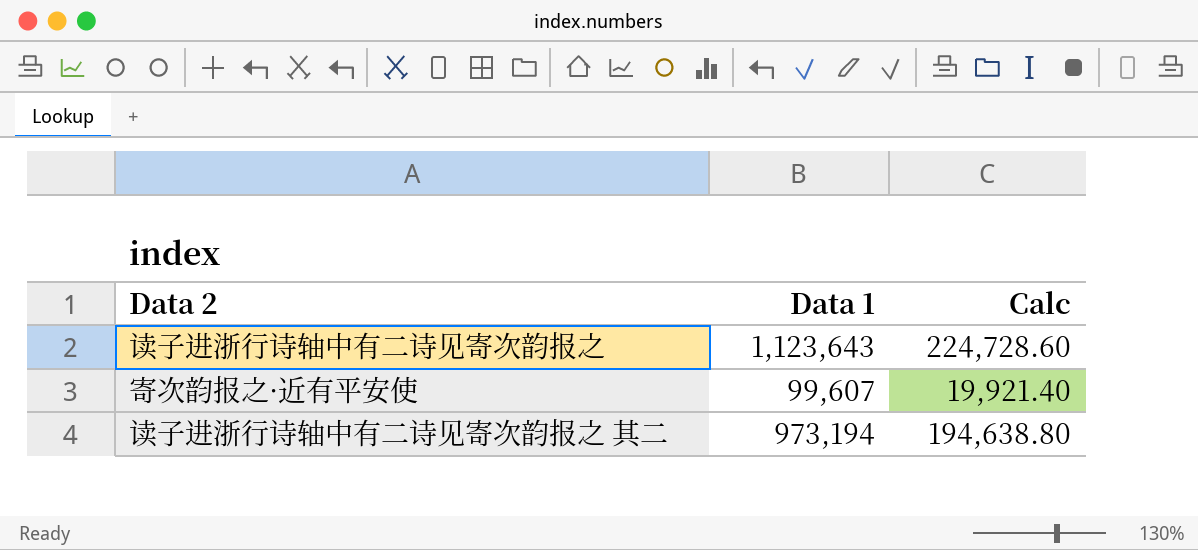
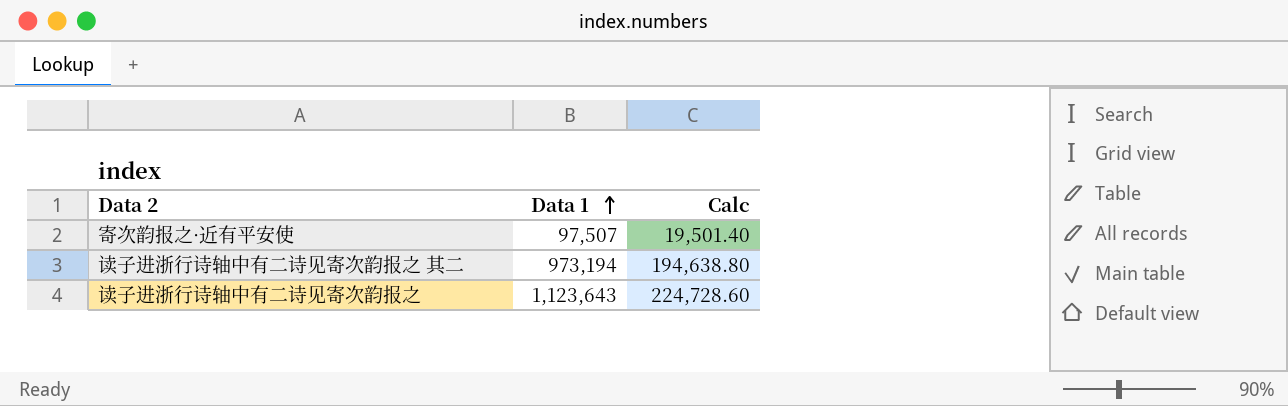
row order: none -> Data 1 ascending
寄次韵报之·近有平安使 | Data 1: 99,607 -> 97,507
寄次韵报之·近有平安使 | Calc: 19,921.40 -> 19,501.40

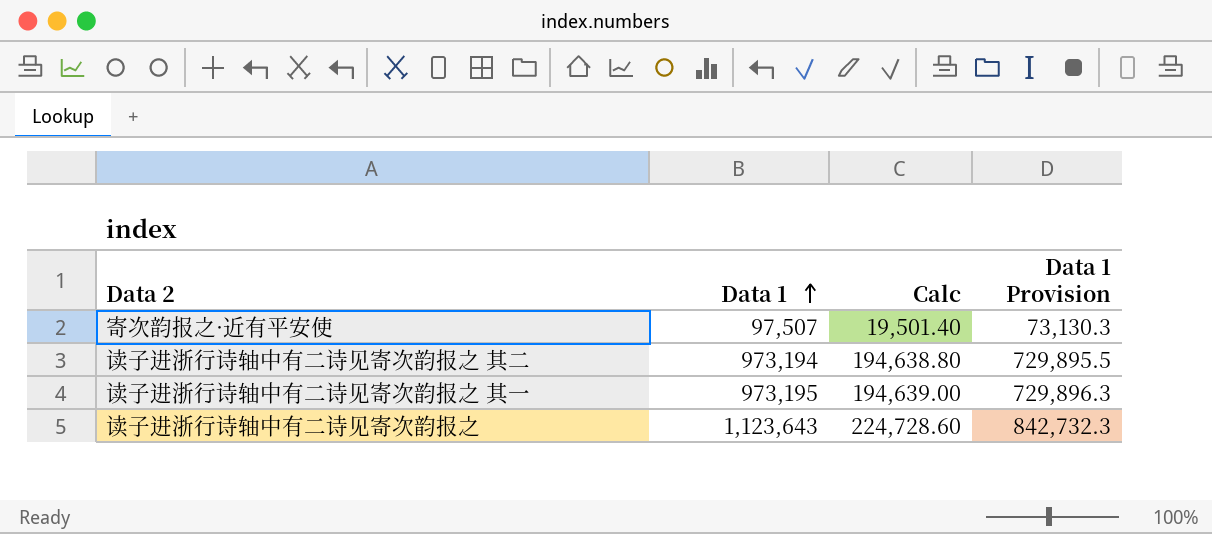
column Data 1 Provision | formula: none -> [Data 1] * 0.75
row 读子进浙行诗轴中有二诗见寄次韵报之 其一: none -> 973,195 | 194,639.00 | 729,896.3

